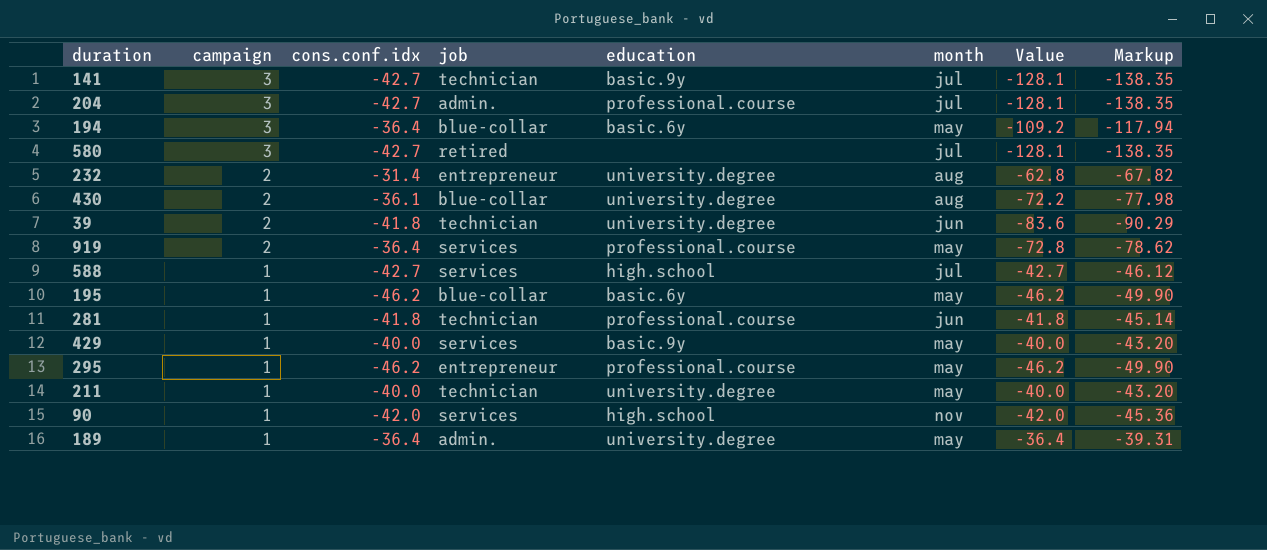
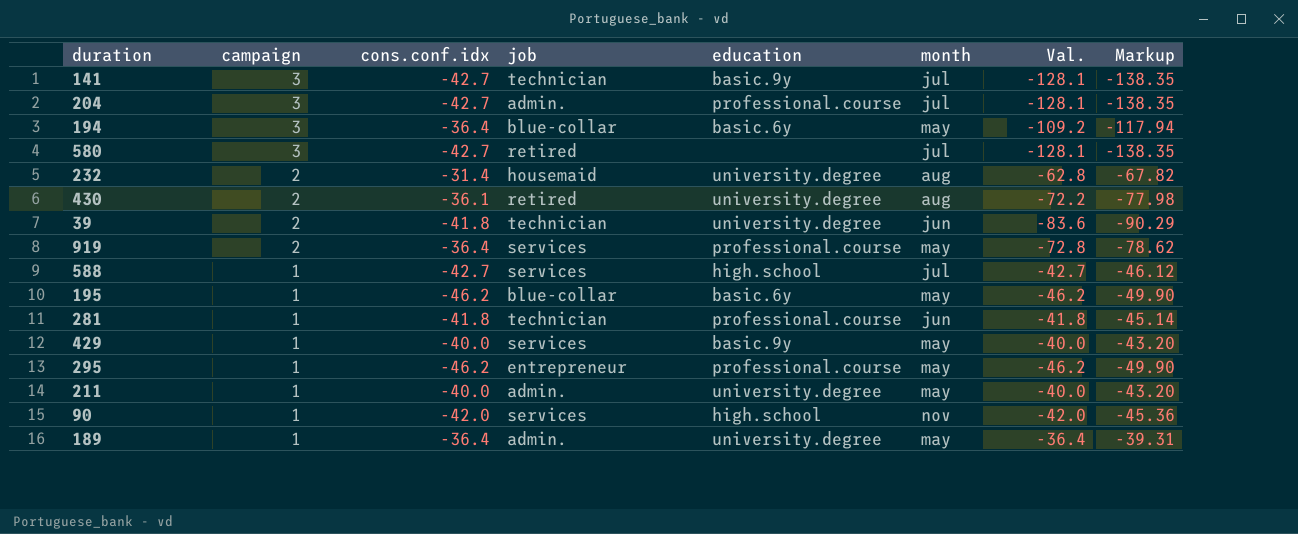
column name: Value -> Val.
232 | job: entrepreneur -> housemaid
430 | job: blue-collar -> retired
211 | job: technician -> admin.

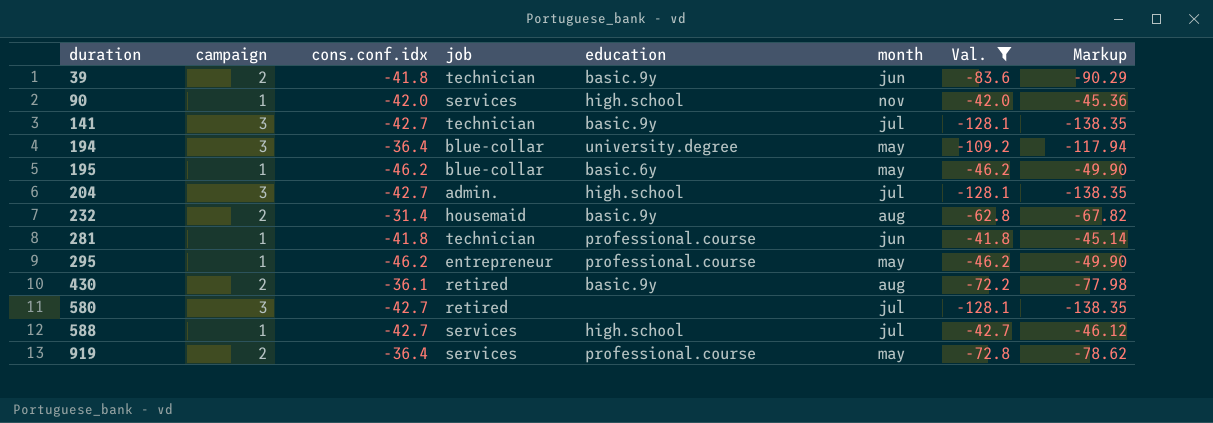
filter: none -> Val. <= -41.8
row order: campaign descending -> duration ascending
39 | education: university.degree -> basic.9y
194 | education: basic.6y -> university.degree
204 | education: professional.course -> high.school
232 | education: university.degree -> basic.9y
430 | education: university.degree -> basic.9y

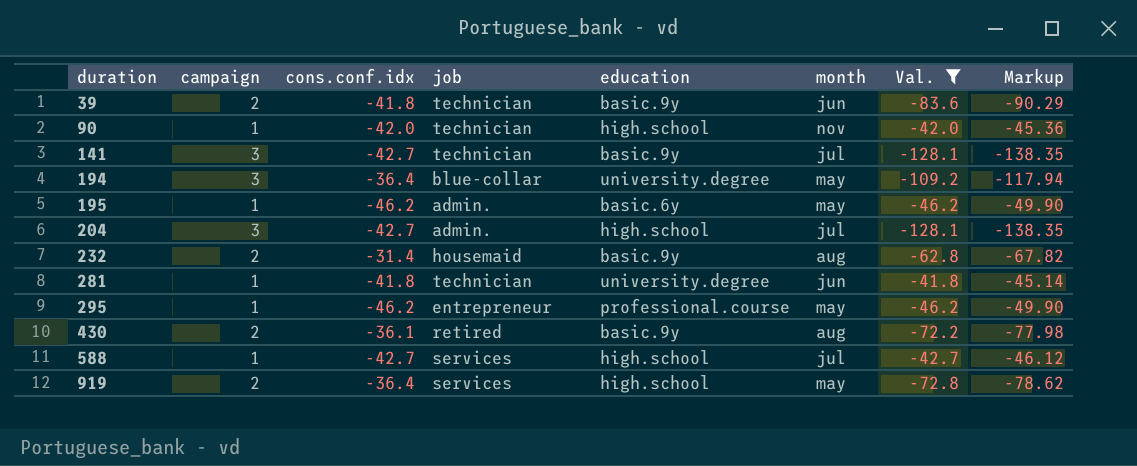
row 580: 3 | -42.7 | retired | none | jul | -128.1 | -138.35 -> none
90 | job: services -> technician
195 | job: blue-collar -> admin.
281 | education: professional.course -> university.degree
919 | education: professional.course -> high.school

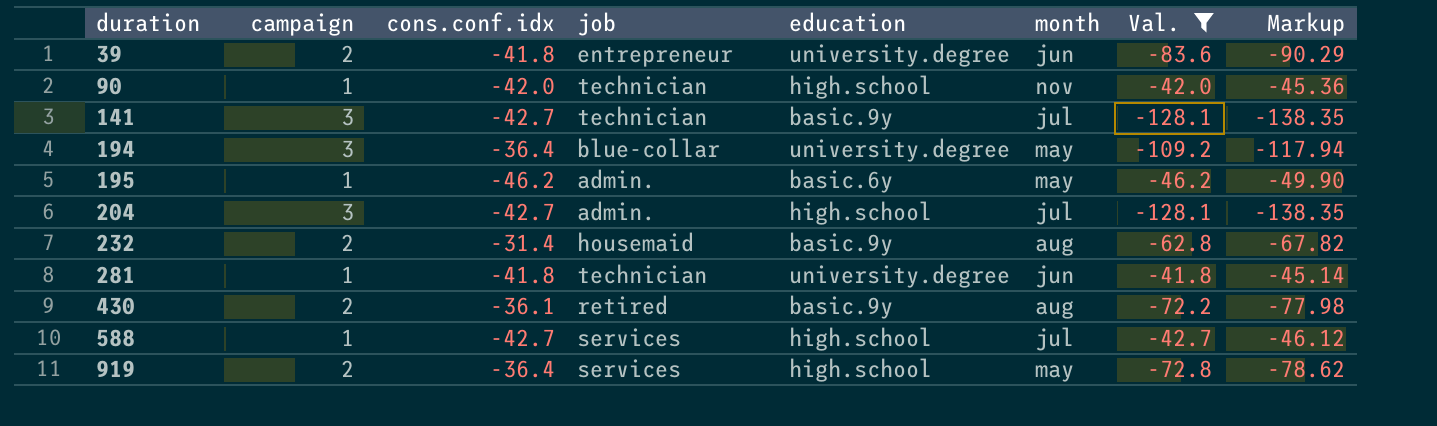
row 295: 1 | -46.2 | entrepreneur | professional.course | may | -46.2 | -49.90 -> none
39 | job: technician -> entrepreneur
39 | education: basic.9y -> university.degree

